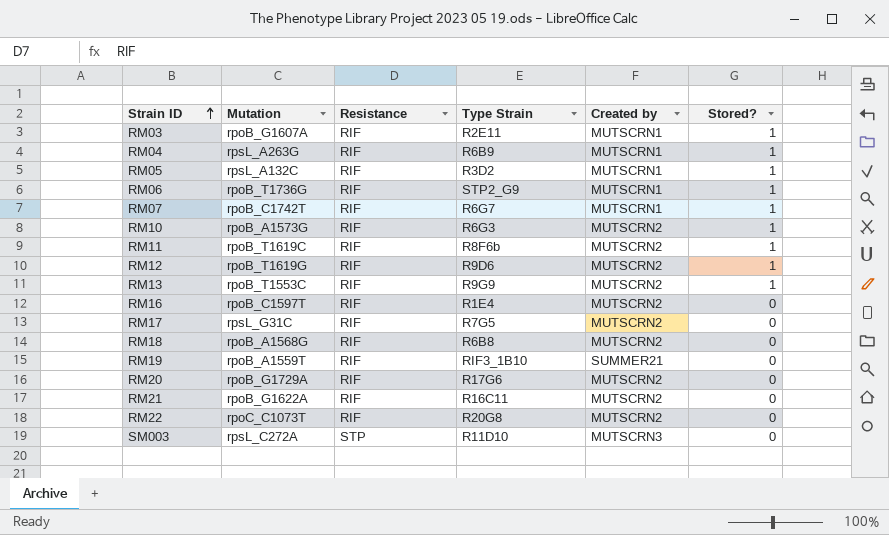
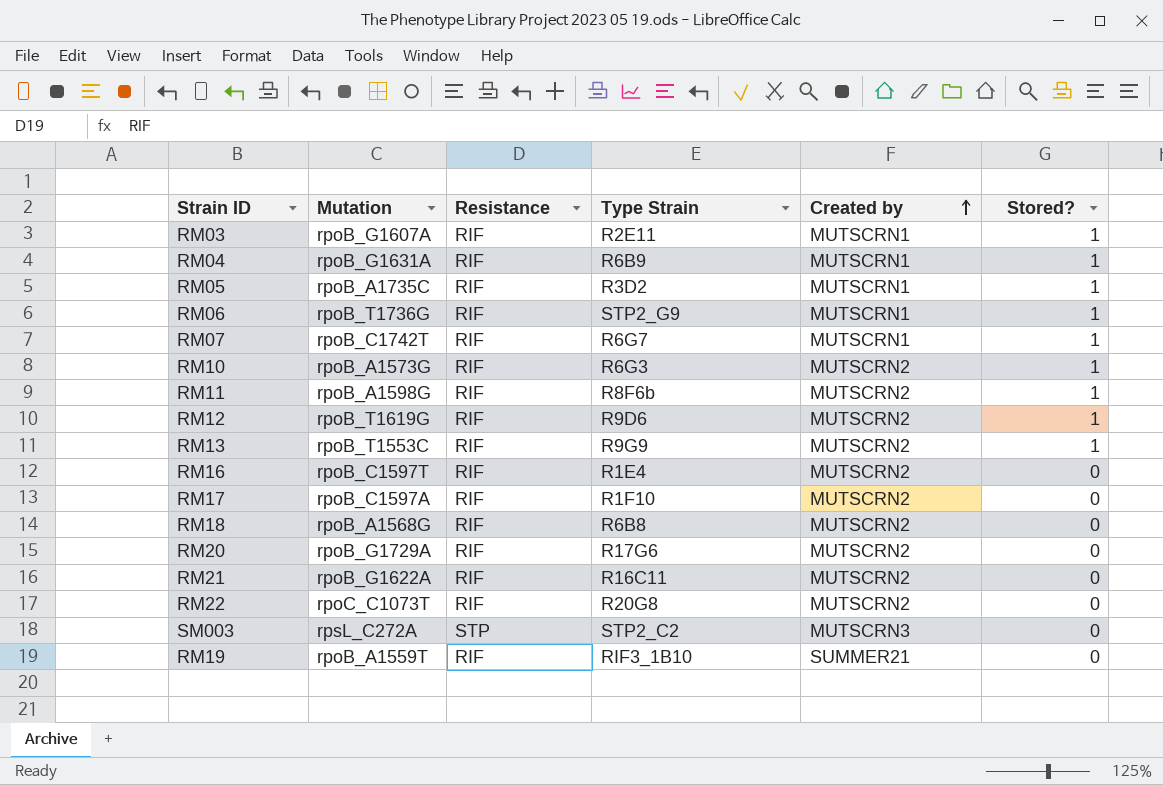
row order: Strain ID ascending -> Created by ascending
RM04 | Mutation: rpsL_A263G -> rpoB_G1631A
RM05 | Mutation: rpsL_A132C -> rpoB_A1735C
RM11 | Mutation: rpoB_T1619C -> rpoB_A1598G
RM17 | Mutation: rpsL_G31C -> rpoB_C1597A
RM17 | Type Strain: R7G5 -> R1F10
SM003 | Type Strain: R11D10 -> STP2_C2

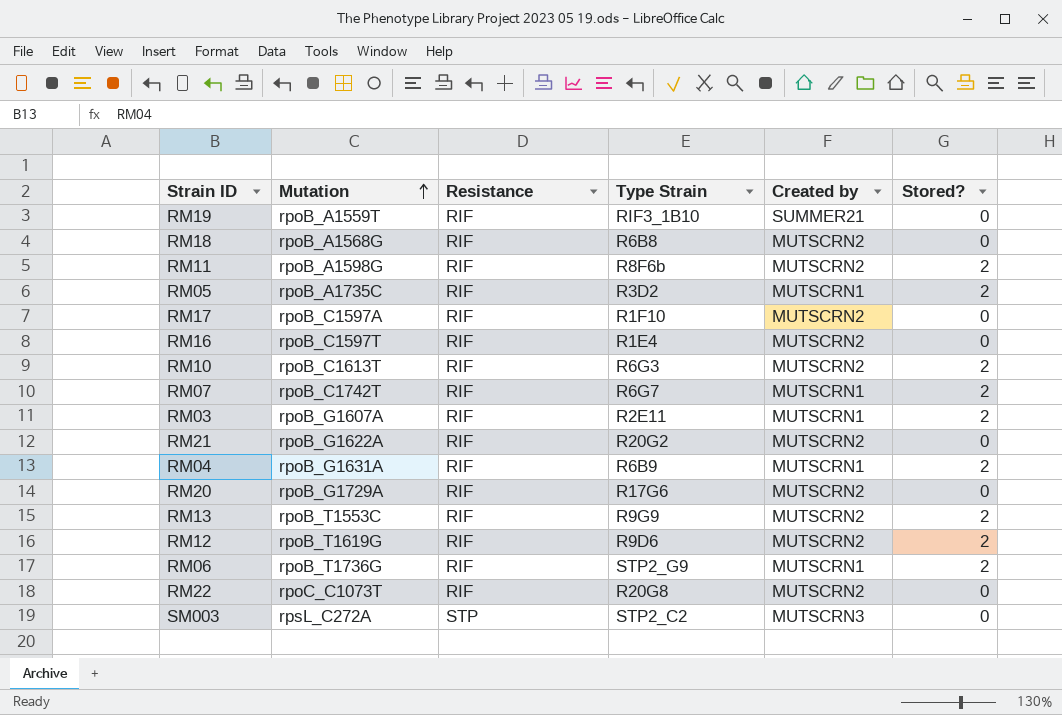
row order: Created by ascending -> Mutation ascending
RM11 | Stored?: 1 -> 2
RM05 | Stored?: 1 -> 2
RM10 | Mutation: rpoB_A1573G -> rpoB_C1613T
RM10 | Stored?: 1 -> 2
RM07 | Stored?: 1 -> 2
RM03 | Stored?: 1 -> 2
RM21 | Type Strain: R16C11 -> R20G2
RM04 | Stored?: 1 -> 2
RM13 | Stored?: 1 -> 2
RM12 | Stored?: 1 -> 2
RM06 | Stored?: 1 -> 2

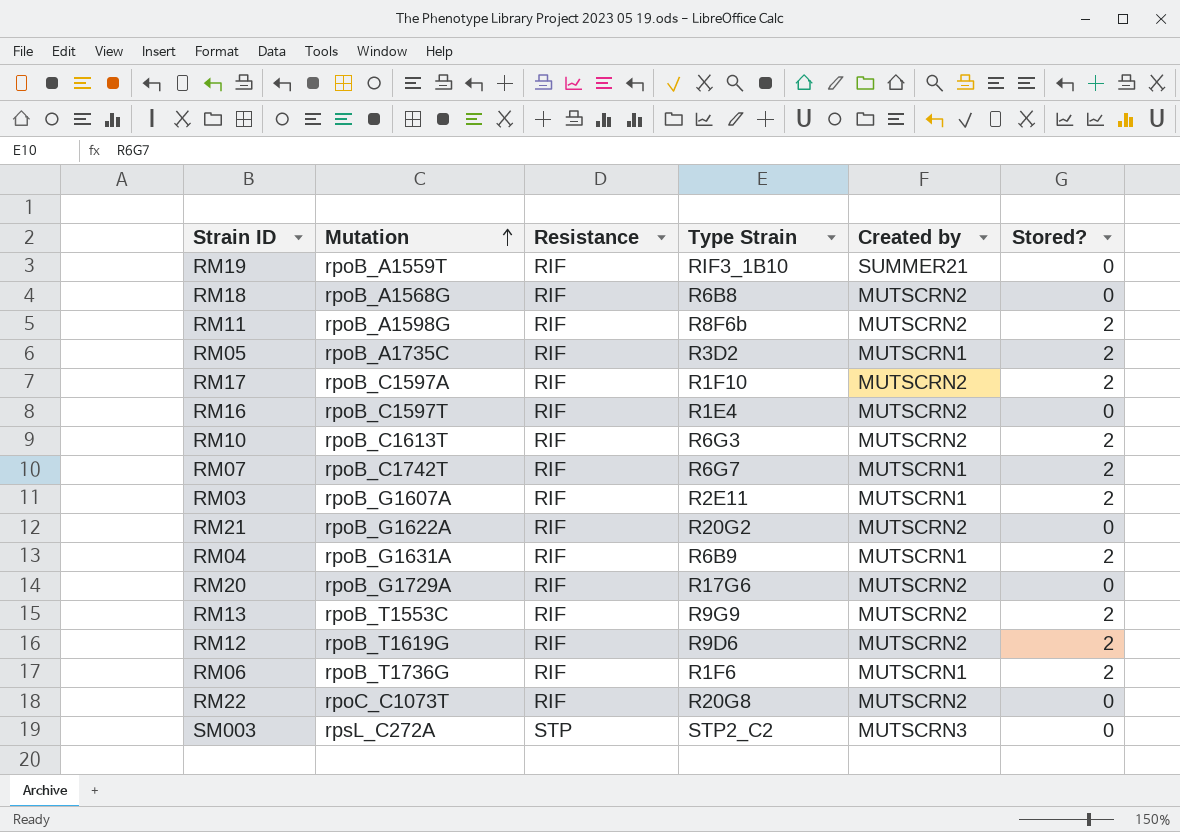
RM17 | Stored?: 0 -> 2
RM06 | Type Strain: STP2_G9 -> R1F6

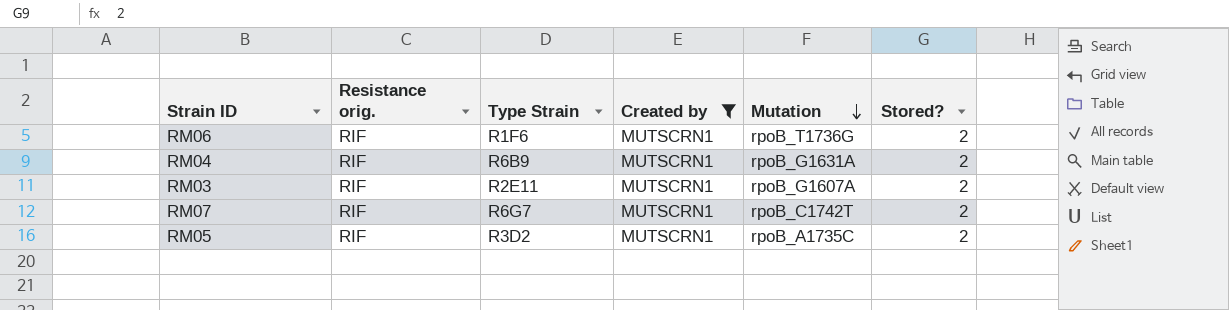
filter: none -> Created by = MUTSCRN1
row order: Mutation ascending -> Mutation descending
column name: Resistance -> Resistance orig.
column Mutation | position: 2 -> 5

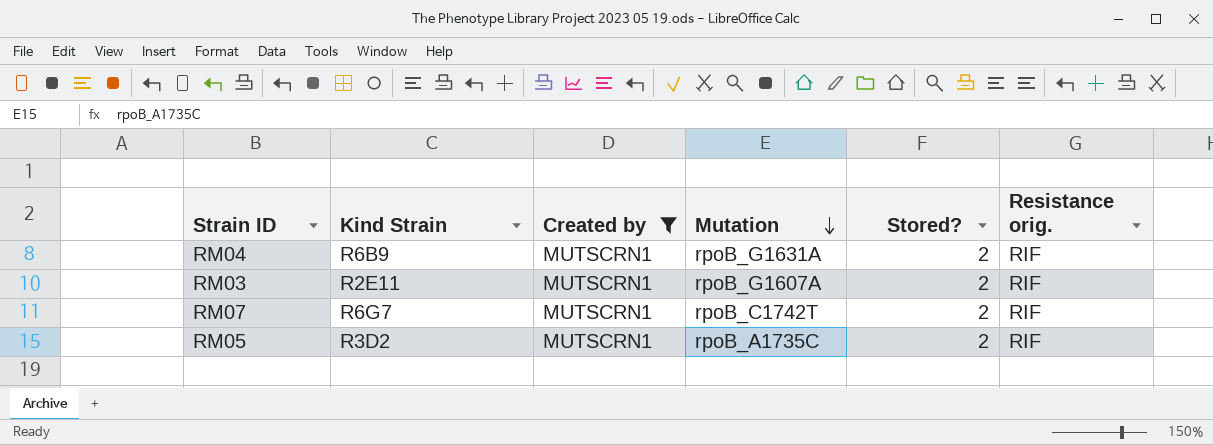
column name: Type Strain -> Kind Strain
column Resistance orig. | position: 2 -> 6
row RM06: RIF | R1F6 | MUTSCRN1 | rpoB_T1736G | 2 -> none

